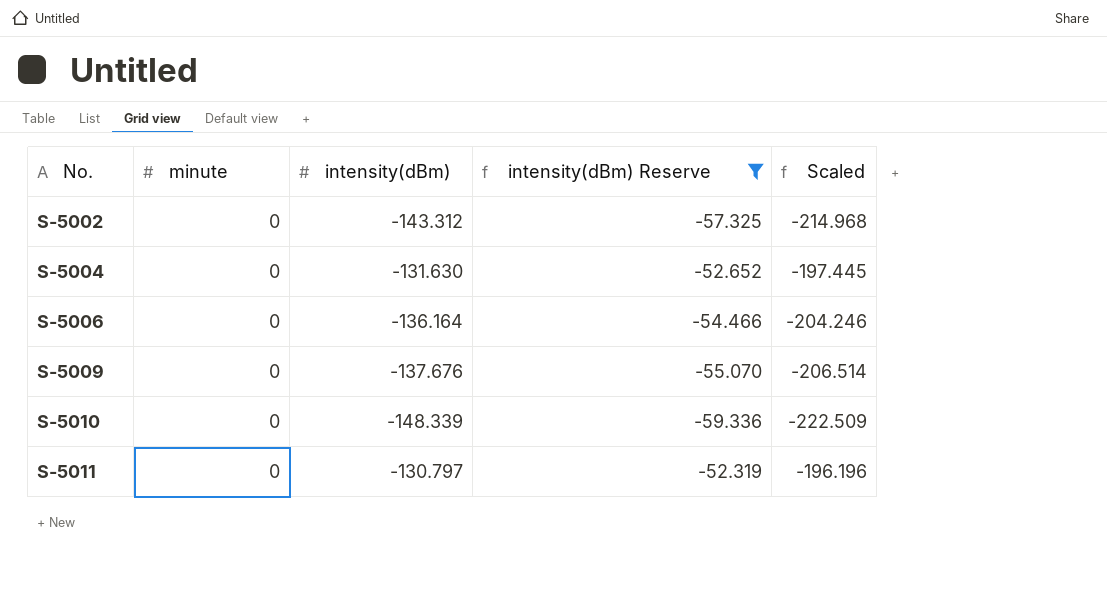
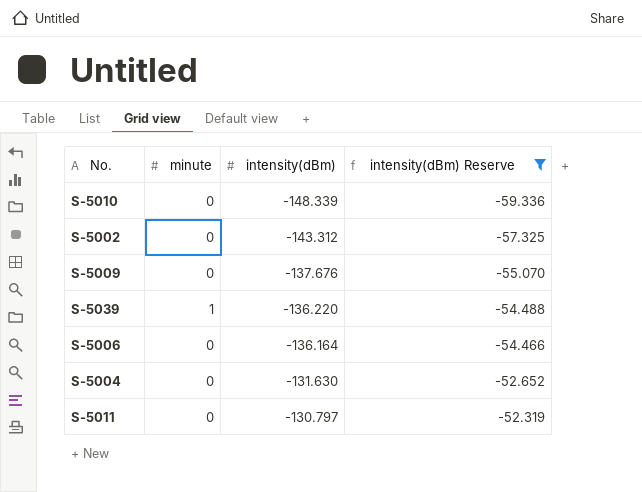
row order: No. ascending -> intensity(dBm) ascending
column Scaled | formula: [intensity(dBm)] * 1.5 -> none
row S-5039: none -> 1 | -136.220 | -54.488

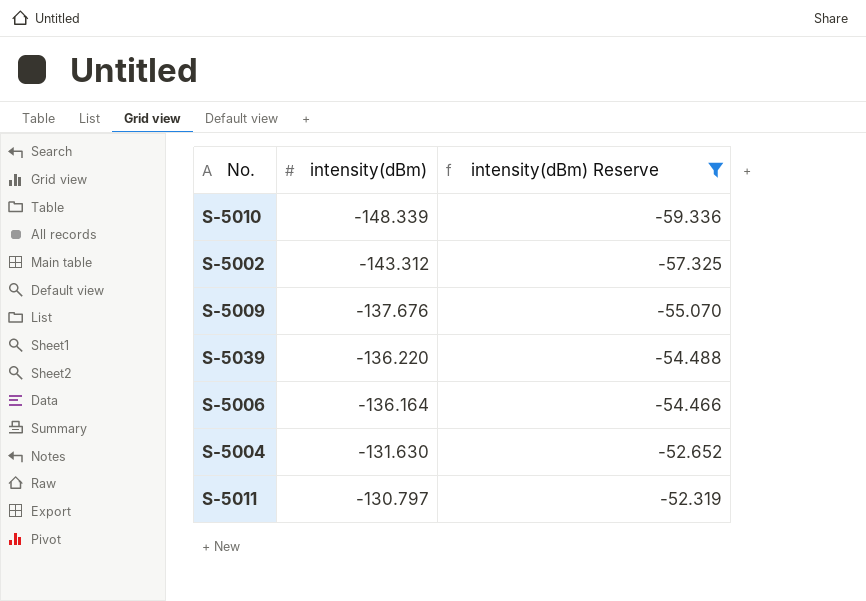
column minute | position: 2 -> none

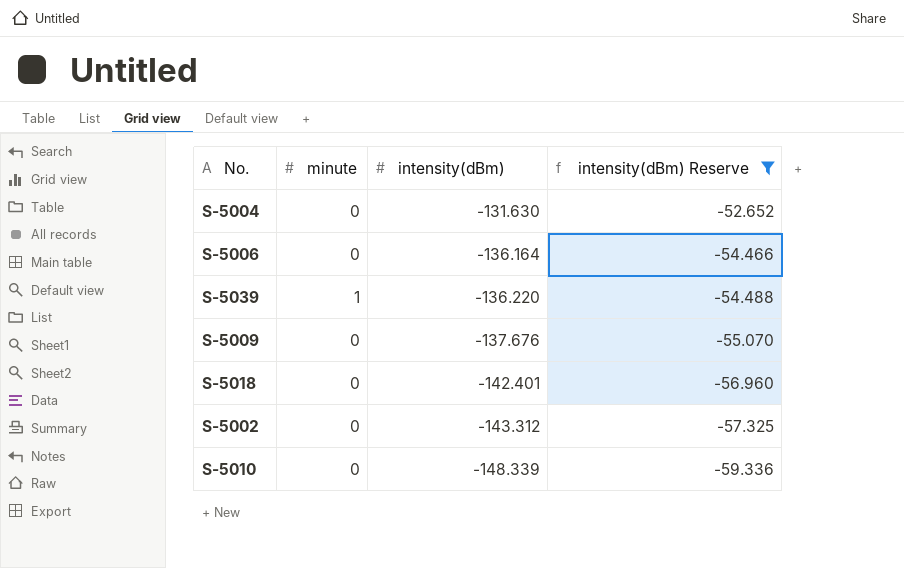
row order: intensity(dBm) ascending -> intensity(dBm) descending
column minute | position: none -> 2
row S-5011: -130.797 | -52.319 -> none
row S-5018: none -> 0 | -142.401 | -56.960

